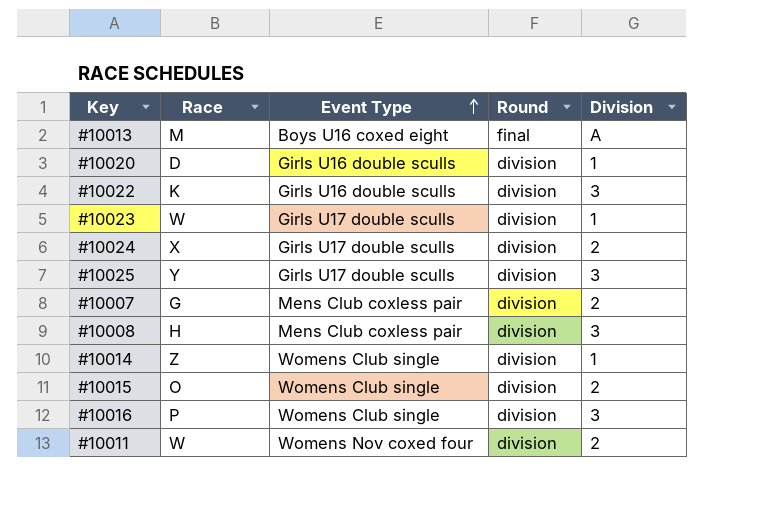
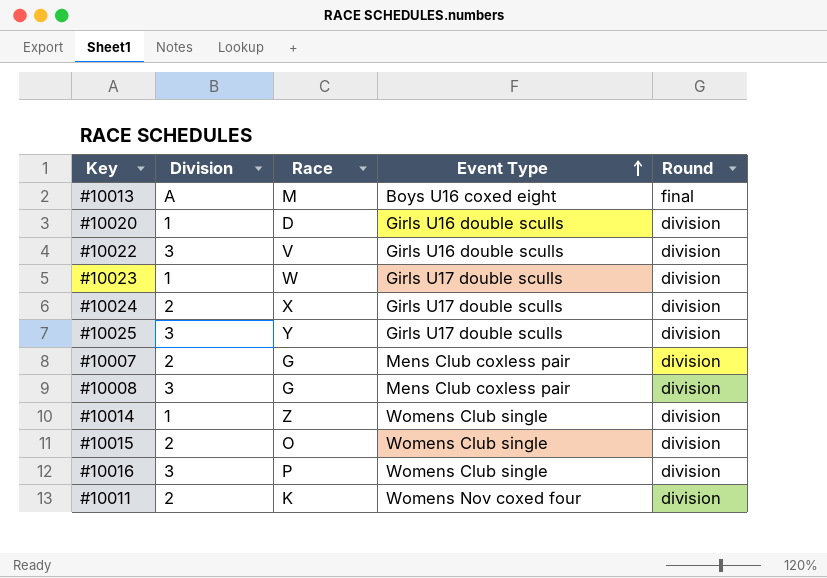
column Division | position: 5 -> 2
#10022 | Race: K -> V
#10008 | Race: H -> G
#10011 | Race: W -> K

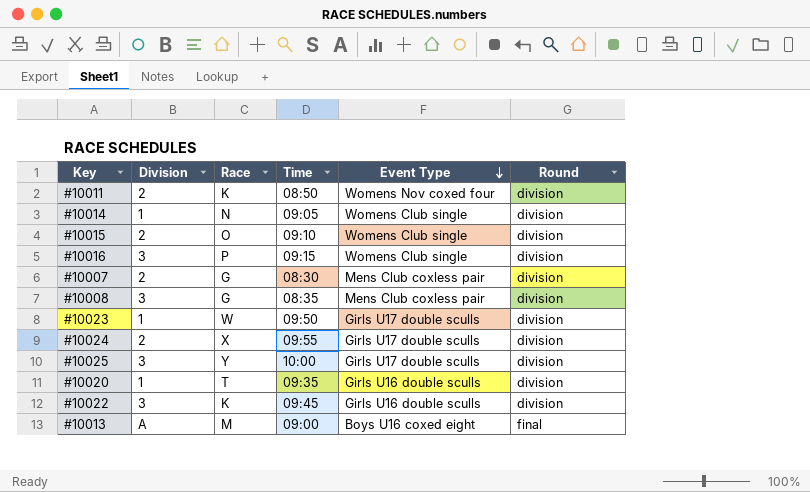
row order: Event Type ascending -> Event Type descending
column Time | position: none -> 4
#10014 | Race: Z -> N
#10020 | Race: D -> T
#10022 | Race: V -> K

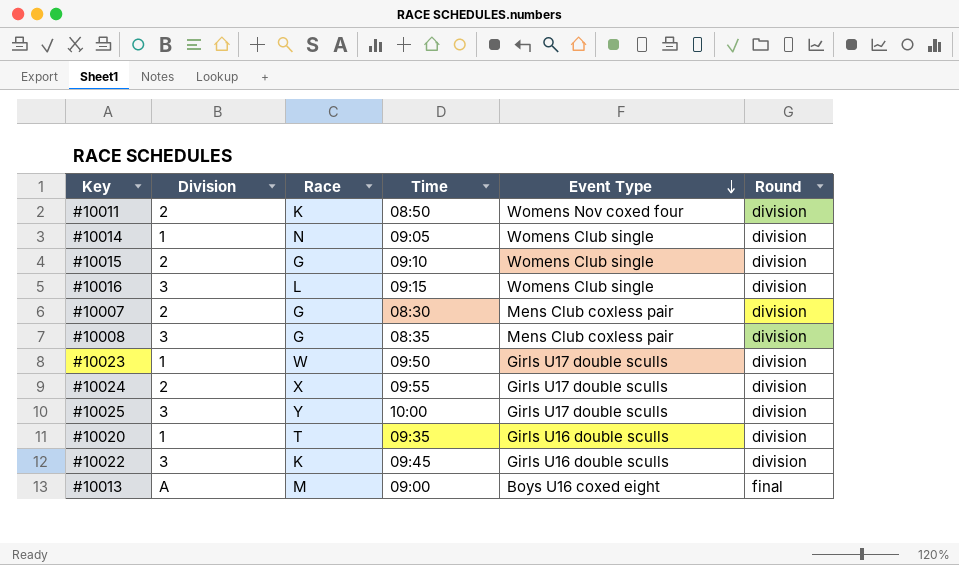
#10015 | Race: O -> G
#10016 | Race: P -> L

